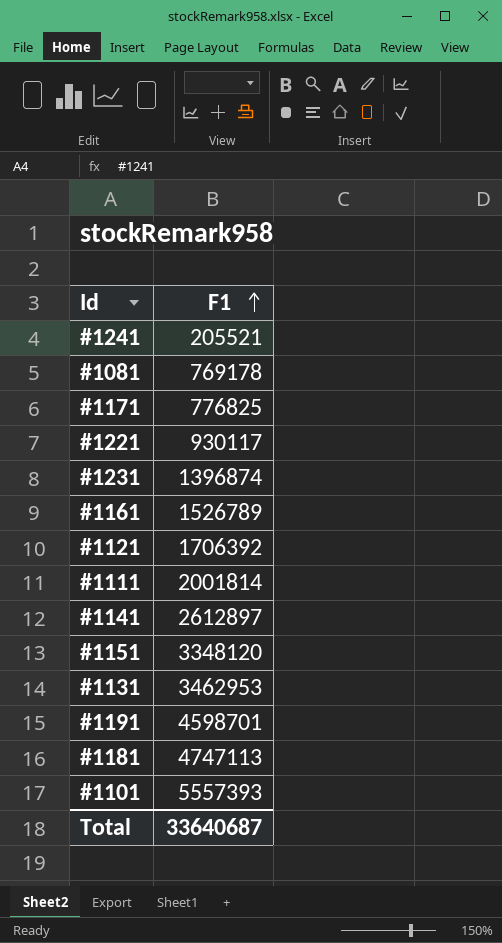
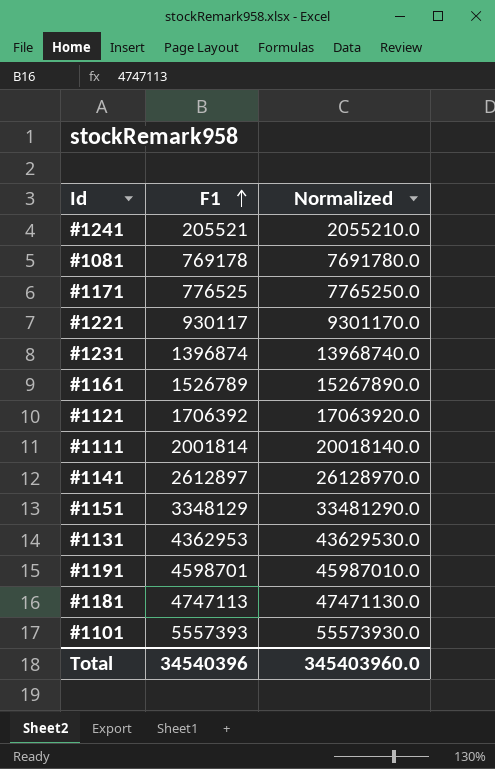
column Normalized | formula: none -> [F1] * 10
#1171 | F1: 776825 -> 776525
#1151 | F1: 3348120 -> 3348129
#1131 | F1: 3462953 -> 4362953
Total | F1: 33640687 -> 34540396

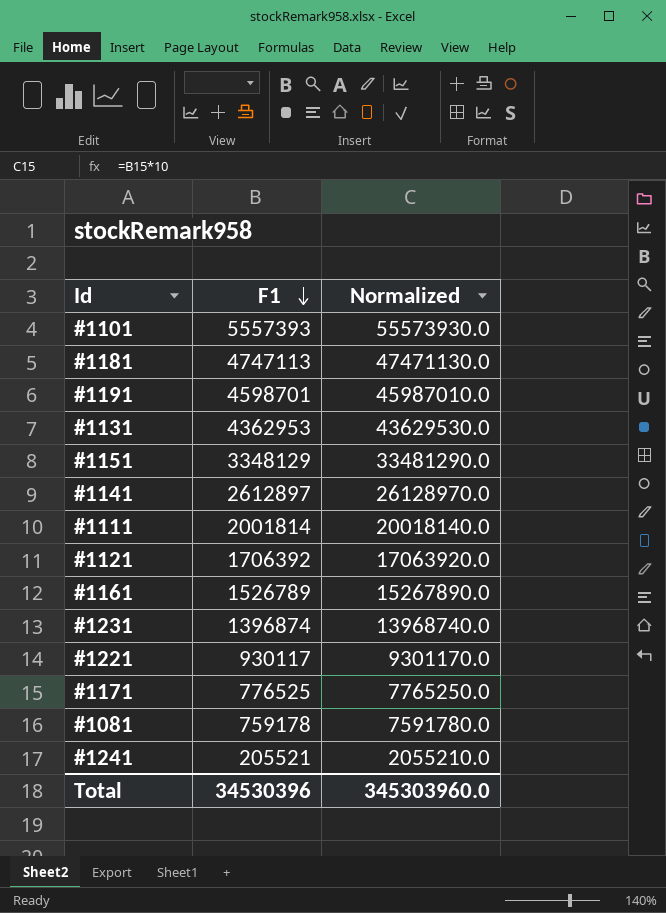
row order: F1 ascending -> F1 descending
#1081 | F1: 769178 -> 759178
#1081 | Normalized: 7691780.0 -> 7591780.0
Total | F1: 34540396 -> 34530396
Total | Normalized: 345403960.0 -> 345303960.0

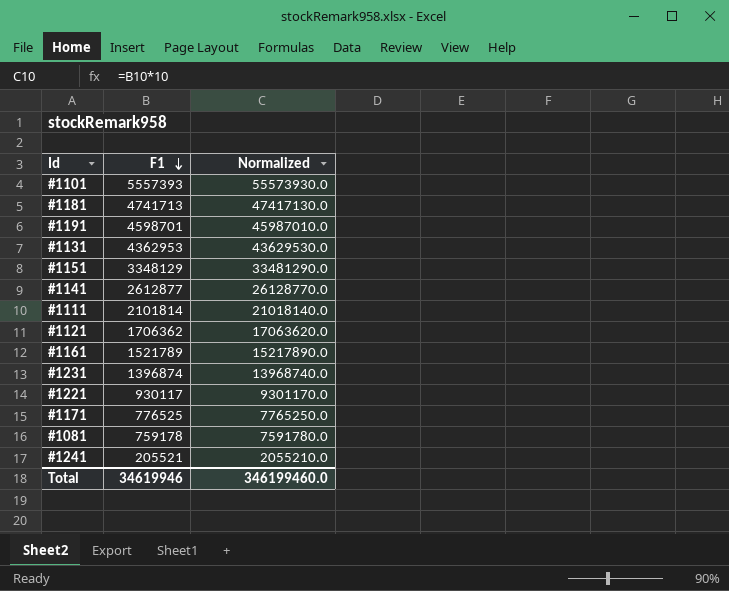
#1181 | F1: 4747113 -> 4741713
#1181 | Normalized: 47471130.0 -> 47417130.0
#1141 | F1: 2612897 -> 2612877
#1141 | Normalized: 26128970.0 -> 26128770.0
#1111 | F1: 2001814 -> 2101814
#1111 | Normalized: 20018140.0 -> 21018140.0
#1121 | F1: 1706392 -> 1706362
#1121 | Normalized: 17063920.0 -> 17063620.0
#1161 | F1: 1526789 -> 1521789
#1161 | Normalized: 15267890.0 -> 15217890.0
Total | F1: 34530396 -> 34619946
Total | Normalized: 345303960.0 -> 346199460.0

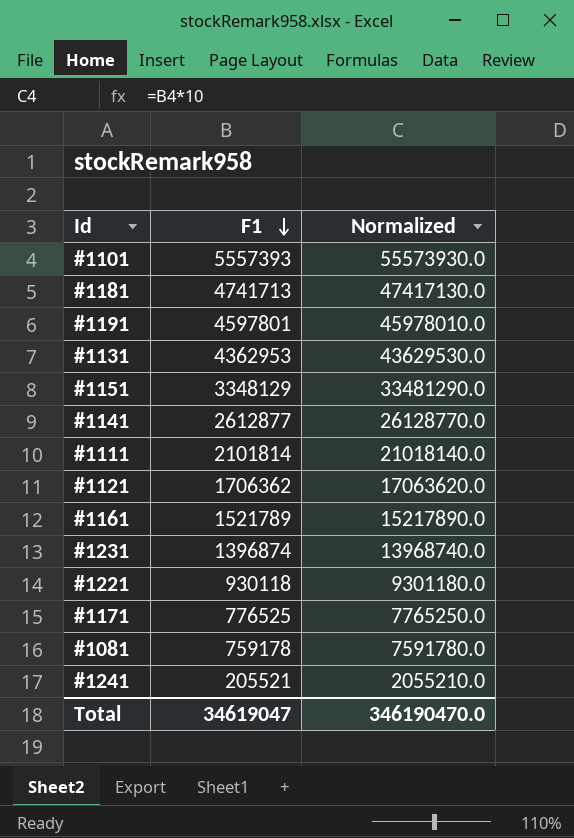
#1191 | F1: 4598701 -> 4597801
#1191 | Normalized: 45987010.0 -> 45978010.0
#1221 | F1: 930117 -> 930118
#1221 | Normalized: 9301170.0 -> 9301180.0
Total | F1: 34619946 -> 34619047
Total | Normalized: 346199460.0 -> 346190470.0

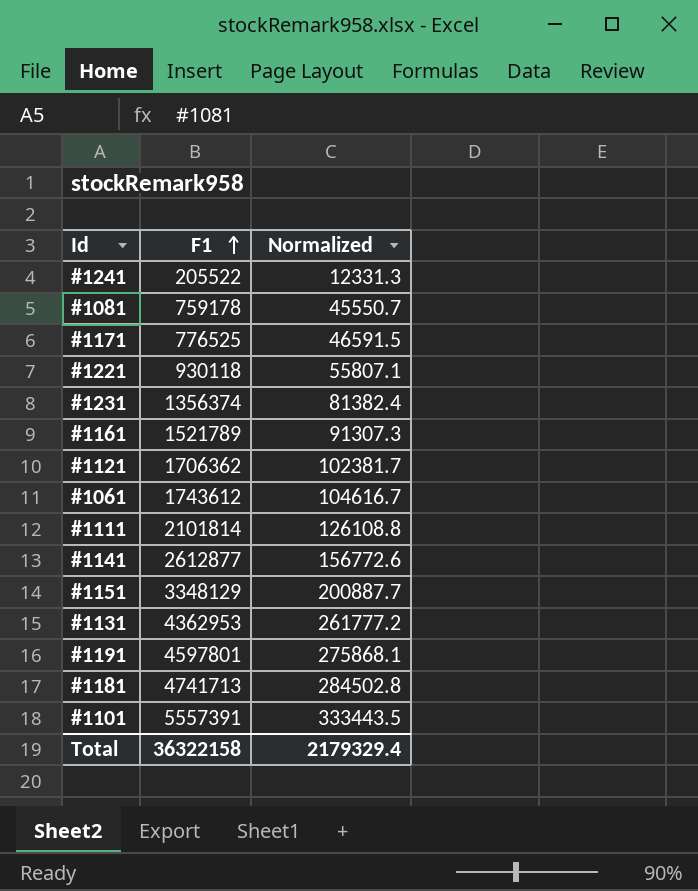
row order: F1 descending -> F1 ascending
column Normalized | formula: [F1] * 10 -> [F1] * 0.06
#1241 | F1: 205521 -> 205522
#1231 | F1: 1396874 -> 1356374
row #1061: none -> 1743612 | 104616.7
#1101 | F1: 5557393 -> 5557391
Total | F1: 34619047 -> 36322158
Total | Normalized: 346190470.0 -> 2179329.4

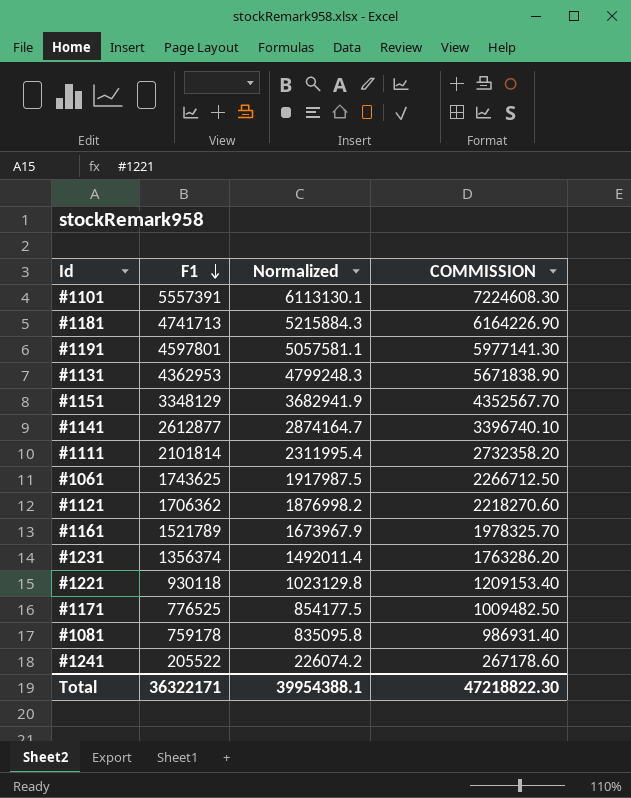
row order: F1 ascending -> F1 descending
column Normalized | formula: [F1] * 0.06 -> [F1] * 1.1
column COMMISSION | formula: none -> [F1] * 1.3
#1061 | F1: 1743612 -> 1743625
Total | F1: 36322158 -> 36322171
Total | Normalized: 2179329.4 -> 39954388.1

